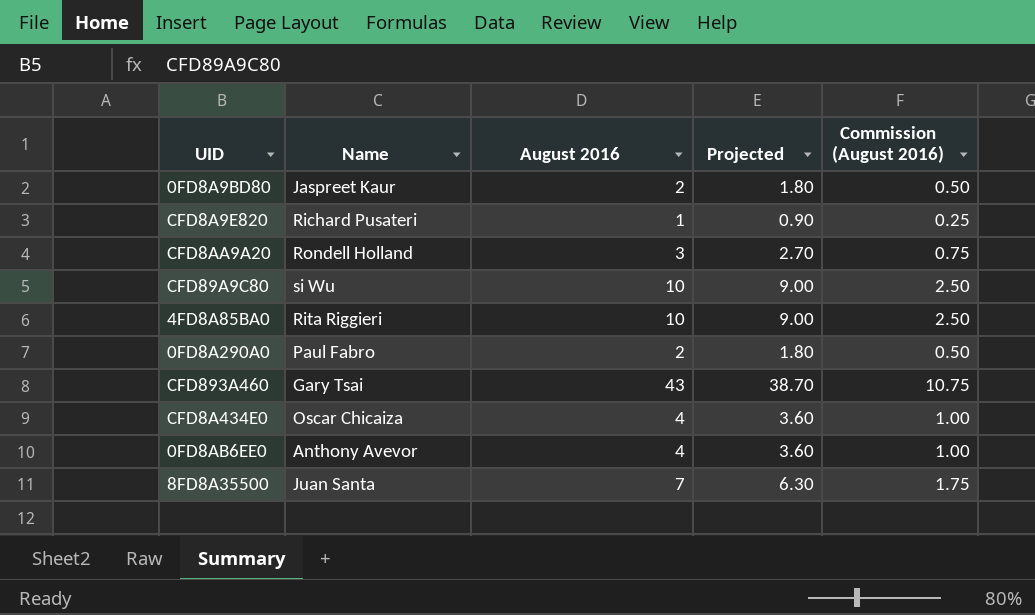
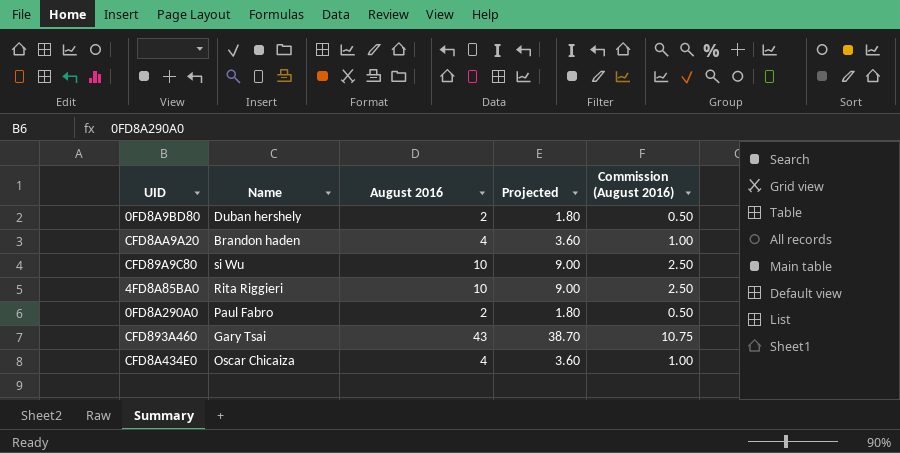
row CFD8A9E820: Richard Pusateri | 1 | 0.90 | 0.25 -> none
row 0FD8AB6EE0: Anthony Avevor | 4 | 3.60 | 1.00 -> none
row 8FD8A35500: Juan Santa | 7 | 6.30 | 1.75 -> none
0FD8A9BD80 | Name: Jaspreet Kaur -> Duban hershely
CFD8AA9A20 | Name: Rondell Holland -> Brandon haden
CFD8AA9A20 | August 2016: 3 -> 4
CFD8AA9A20 | Projected: 2.70 -> 3.60
CFD8AA9A20 | Commission (August 2016): 0.75 -> 1.00

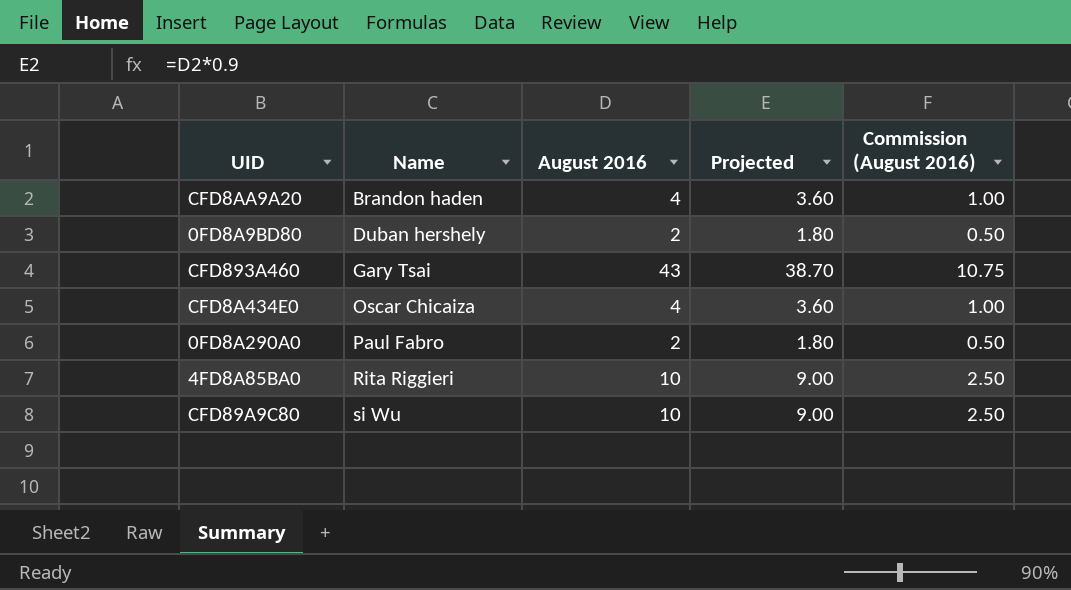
row order: none -> Name ascending

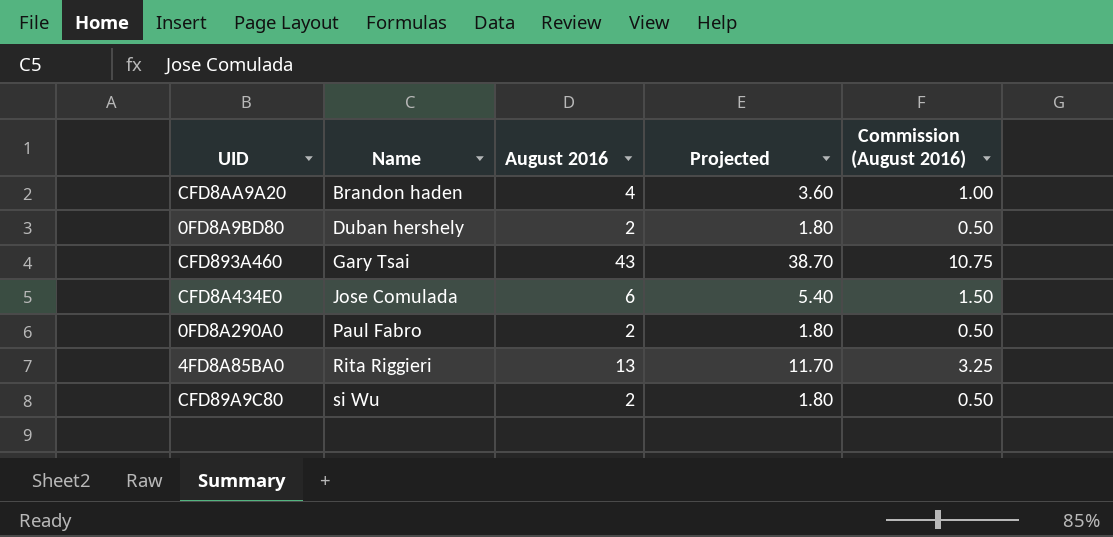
CFD8A434E0 | Name: Oscar Chicaiza -> Jose Comulada
CFD8A434E0 | August 2016: 4 -> 6
CFD8A434E0 | Projected: 3.60 -> 5.40
CFD8A434E0 | Commission (August 2016): 1.00 -> 1.50
4FD8A85BA0 | August 2016: 10 -> 13
4FD8A85BA0 | Projected: 9.00 -> 11.70
4FD8A85BA0 | Commission (August 2016): 2.50 -> 3.25
CFD89A9C80 | August 2016: 10 -> 2
CFD89A9C80 | Projected: 9.00 -> 1.80
CFD89A9C80 | Commission (August 2016): 2.50 -> 0.50

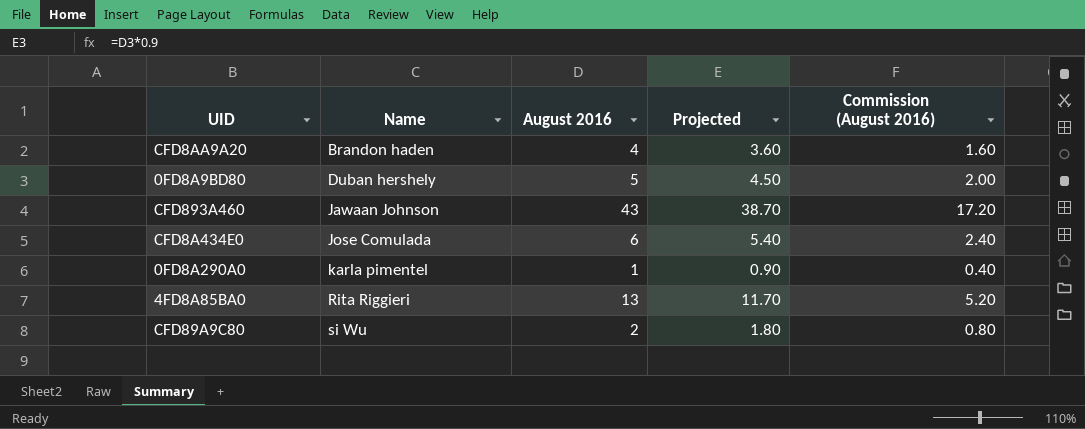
column Commission (August 2016) | formula: [August 2016] * 0.25 -> [August 2016] * 0.4
0FD8A9BD80 | August 2016: 2 -> 5
0FD8A9BD80 | Projected: 1.80 -> 4.50
CFD893A460 | Name: Gary Tsai -> Jawaan Johnson
0FD8A290A0 | Name: Paul Fabro -> karla pimentel
0FD8A290A0 | August 2016: 2 -> 1
0FD8A290A0 | Projected: 1.80 -> 0.90

